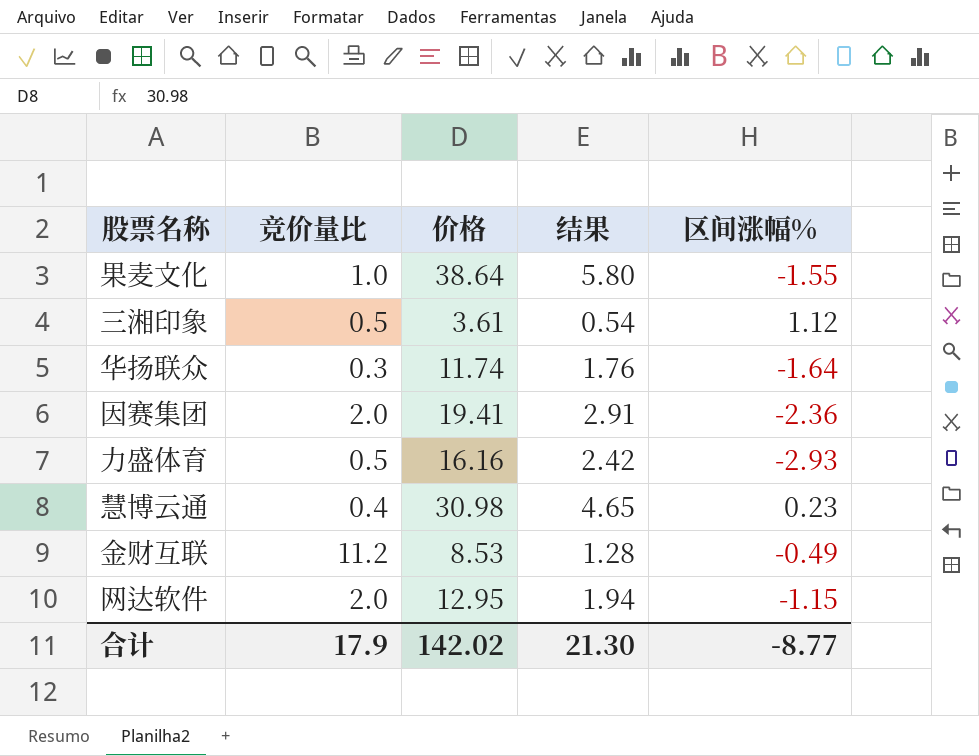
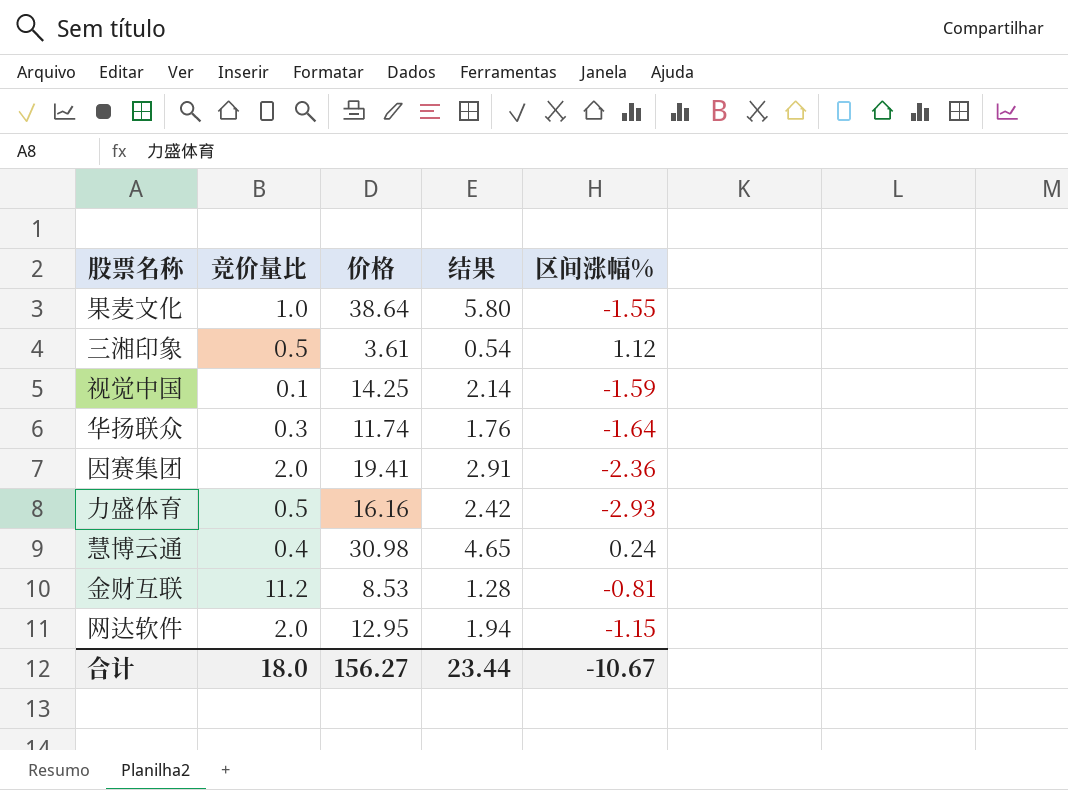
row 视觉中国: none -> 0.1 | 14.25 | 2.14 | -1.59
慧博云通 | 区间涨幅%: 0.23 -> 0.24
金财互联 | 区间涨幅%: -0.49 -> -0.81
合计 | 竞价量比: 17.9 -> 18.0
合计 | 价格: 142.02 -> 156.27
合计 | 结果: 21.30 -> 23.44
合计 | 区间涨幅%: -8.77 -> -10.67

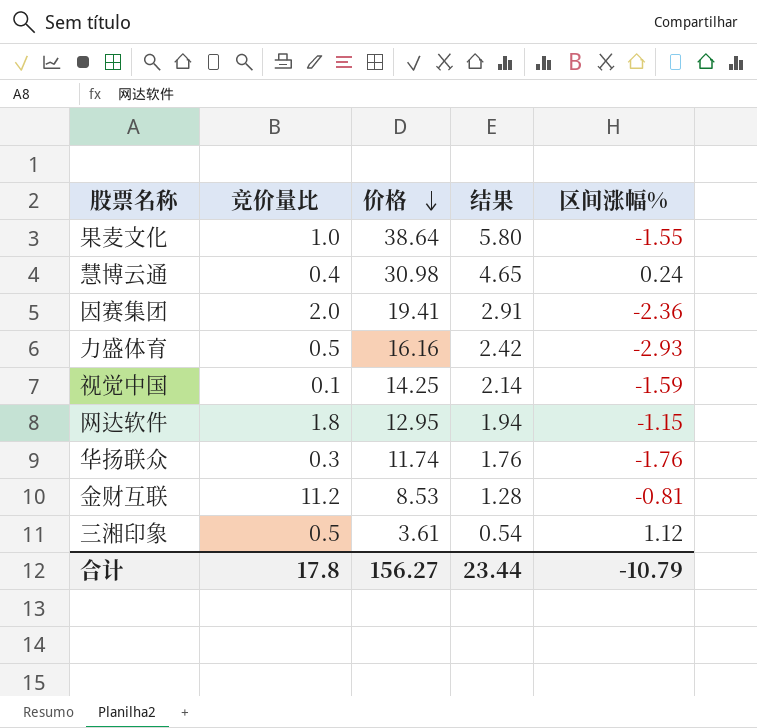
row order: none -> 价格 descending
网达软件 | 竞价量比: 2.0 -> 1.8
华扬联众 | 区间涨幅%: -1.64 -> -1.76
合计 | 竞价量比: 18.0 -> 17.8
合计 | 区间涨幅%: -10.67 -> -10.79

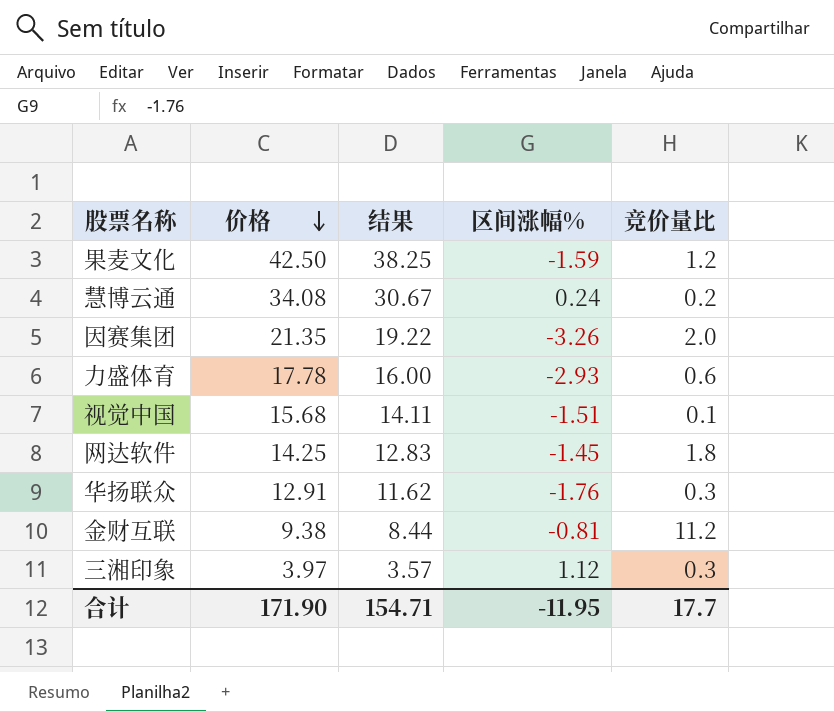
column 结果 | formula: [价格] * 0.15 -> [价格] * 0.9
column 竞价量比 | position: 2 -> 5
果麦文化 | 价格: 38.64 -> 42.50
果麦文化 | 区间涨幅%: -1.55 -> -1.59
果麦文化 | 竞价量比: 1.0 -> 1.2
慧博云通 | 价格: 30.98 -> 34.08
慧博云通 | 竞价量比: 0.4 -> 0.2
因赛集团 | 价格: 19.41 -> 21.35
因赛集团 | 区间涨幅%: -2.36 -> -3.26
力盛体育 | 价格: 16.16 -> 17.78
力盛体育 | 竞价量比: 0.5 -> 0.6
视觉中国 | 价格: 14.25 -> 15.68
视觉中国 | 区间涨幅%: -1.59 -> -1.51
网达软件 | 价格: 12.95 -> 14.25
网达软件 | 区间涨幅%: -1.15 -> -1.45
华扬联众 | 价格: 11.74 -> 12.91
金财互联 | 价格: 8.53 -> 9.38
三湘印象 | 价格: 3.61 -> 3.97
三湘印象 | 竞价量比: 0.5 -> 0.3
合计 | 价格: 156.27 -> 171.90
合计 | 结果: 23.44 -> 154.71
合计 | 区间涨幅%: -10.79 -> -11.95
合计 | 竞价量比: 17.8 -> 17.7

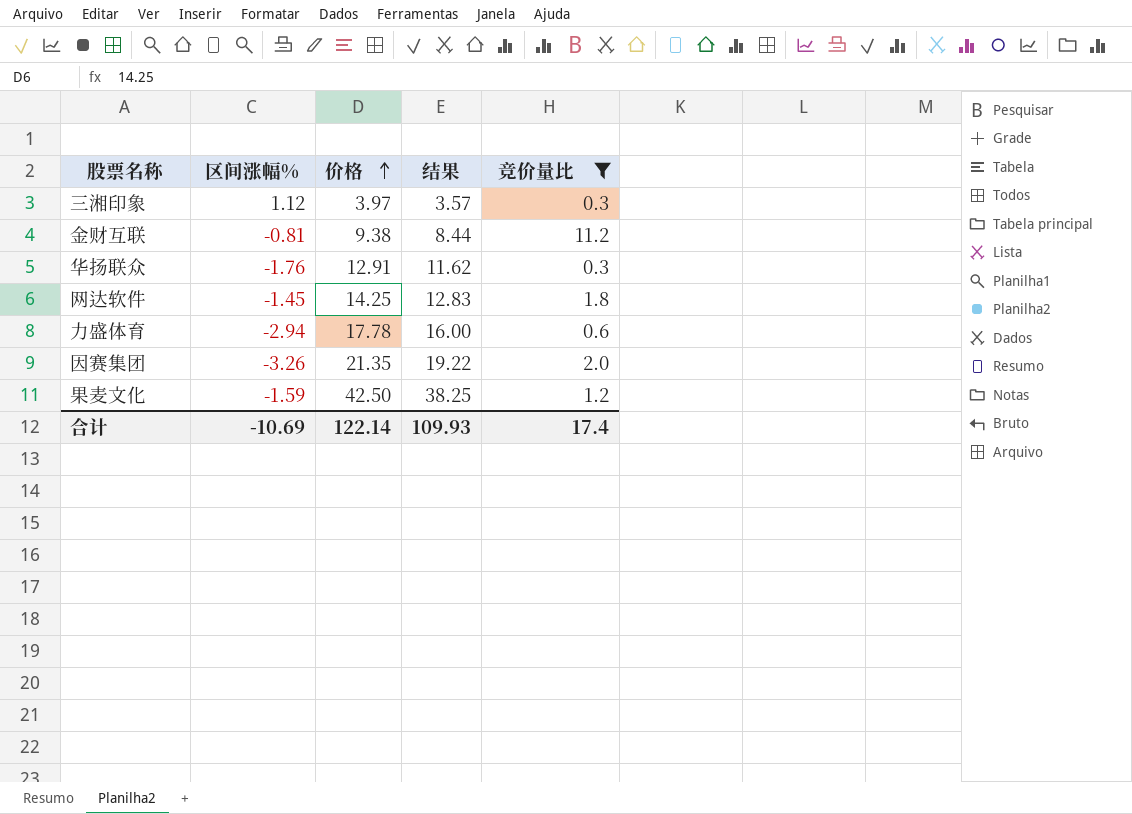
filter: none -> 竞价量比 >= 0.3
row order: 价格 descending -> 价格 ascending
column 区间涨幅% | position: 4 -> 2
力盛体育 | 区间涨幅%: -2.93 -> -2.94
合计 | 区间涨幅%: -11.95 -> -10.69
合计 | 价格: 171.90 -> 122.14
合计 | 结果: 154.71 -> 109.93
合计 | 竞价量比: 17.7 -> 17.4

